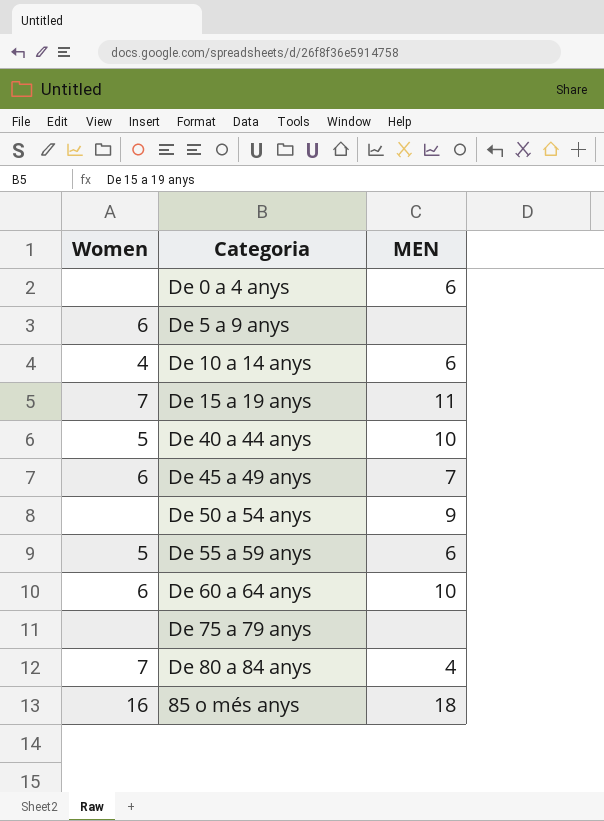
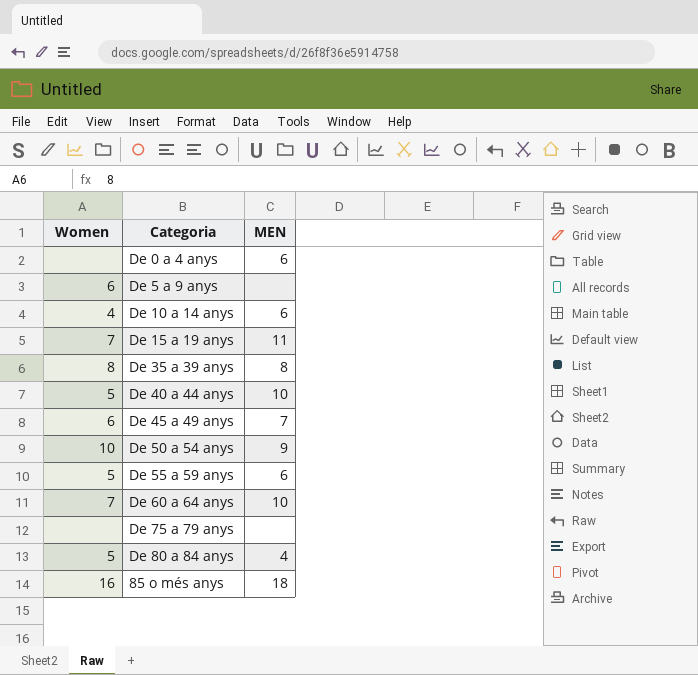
row De 35 a 39 anys: none -> 8 | 8
De 50 a 54 anys | Women: none -> 10
De 60 a 64 anys | Women: 6 -> 7
De 80 a 84 anys | Women: 7 -> 5

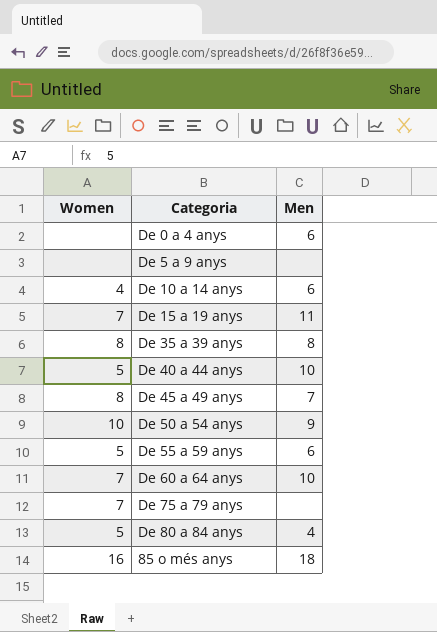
column name: MEN -> Men
De 5 a 9 anys | Women: 6 -> none
De 45 a 49 anys | Women: 6 -> 8
De 75 a 79 anys | Women: none -> 7

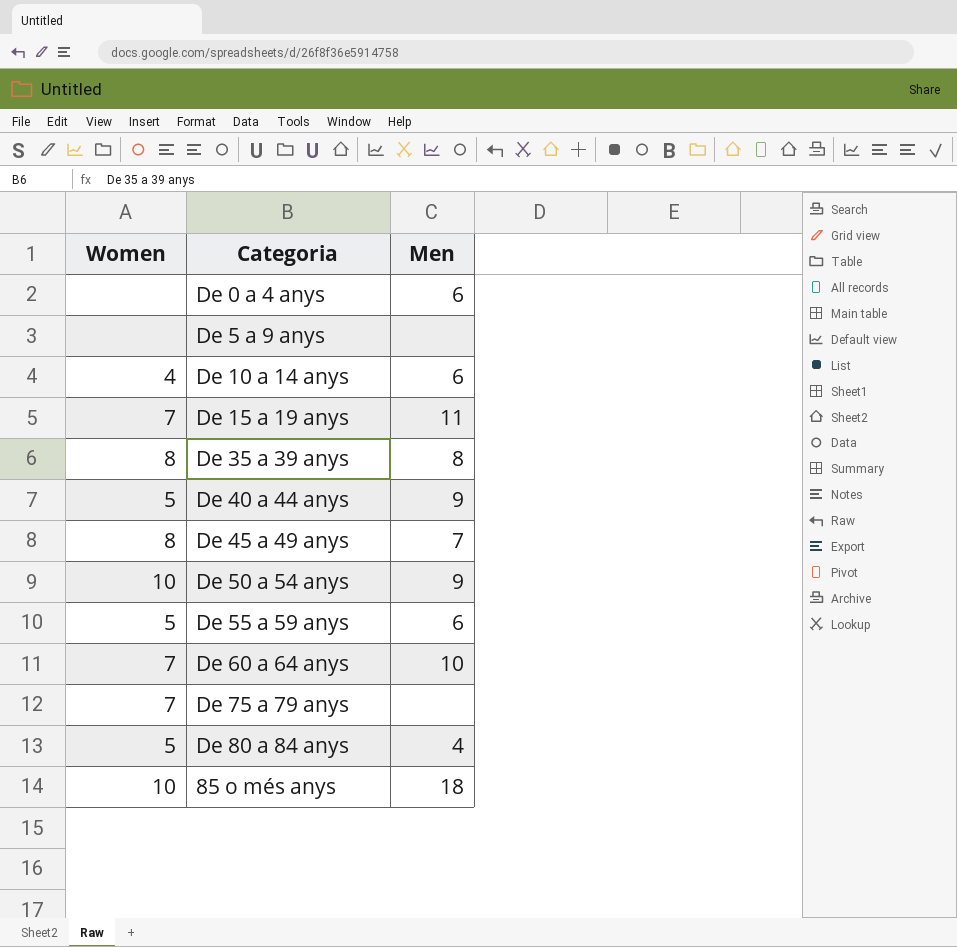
De 40 a 44 anys | Men: 10 -> 9
85 o més anys | Women: 16 -> 10

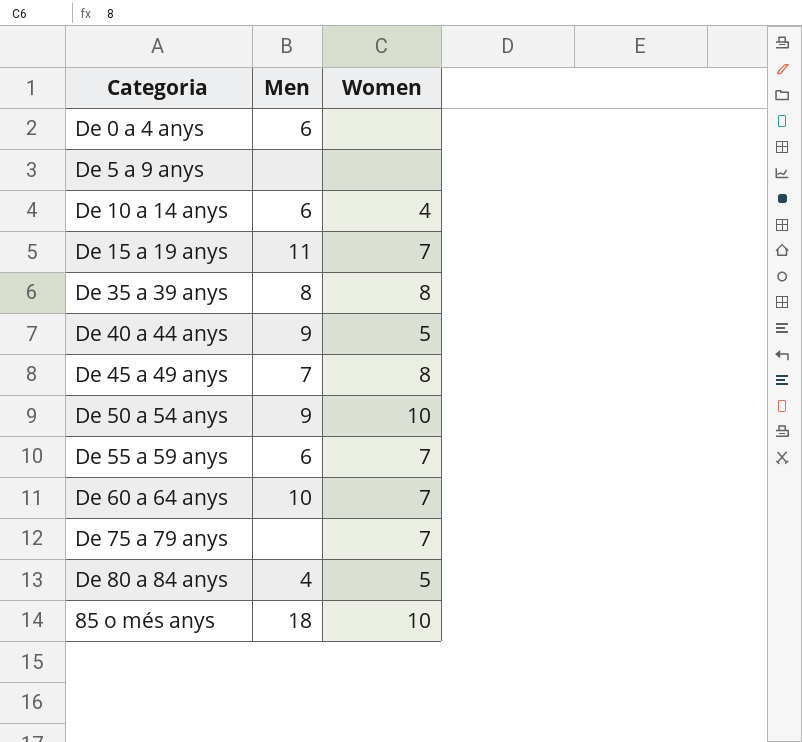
column Women | position: 1 -> 3
De 55 a 59 anys | Women: 5 -> 7

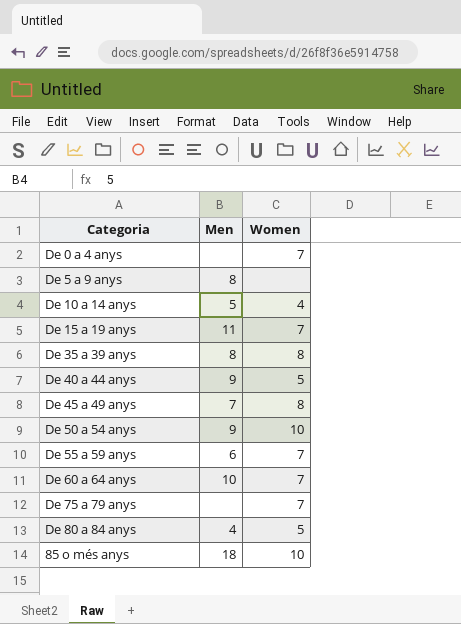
De 0 a 4 anys | Men: 6 -> none
De 0 a 4 anys | Women: none -> 7
De 5 a 9 anys | Men: none -> 8
De 10 a 14 anys | Men: 6 -> 5

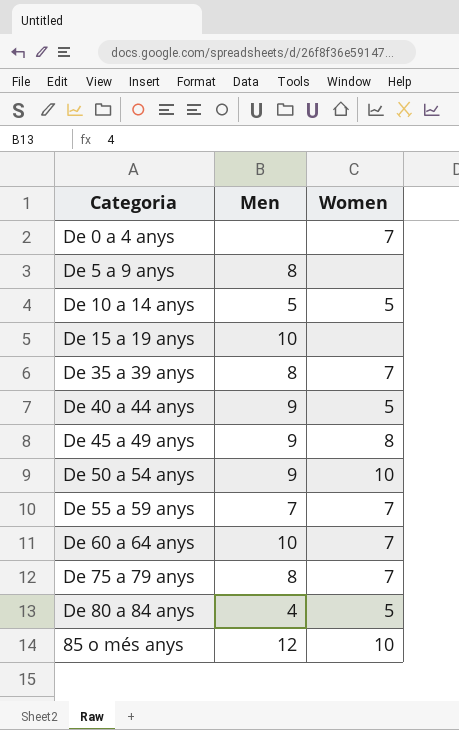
De 10 a 14 anys | Women: 4 -> 5
De 15 a 19 anys | Men: 11 -> 10
De 15 a 19 anys | Women: 7 -> none
De 35 a 39 anys | Women: 8 -> 7
De 45 a 49 anys | Men: 7 -> 9
De 55 a 59 anys | Men: 6 -> 7
De 75 a 79 anys | Men: none -> 8
85 o més anys | Men: 18 -> 12

